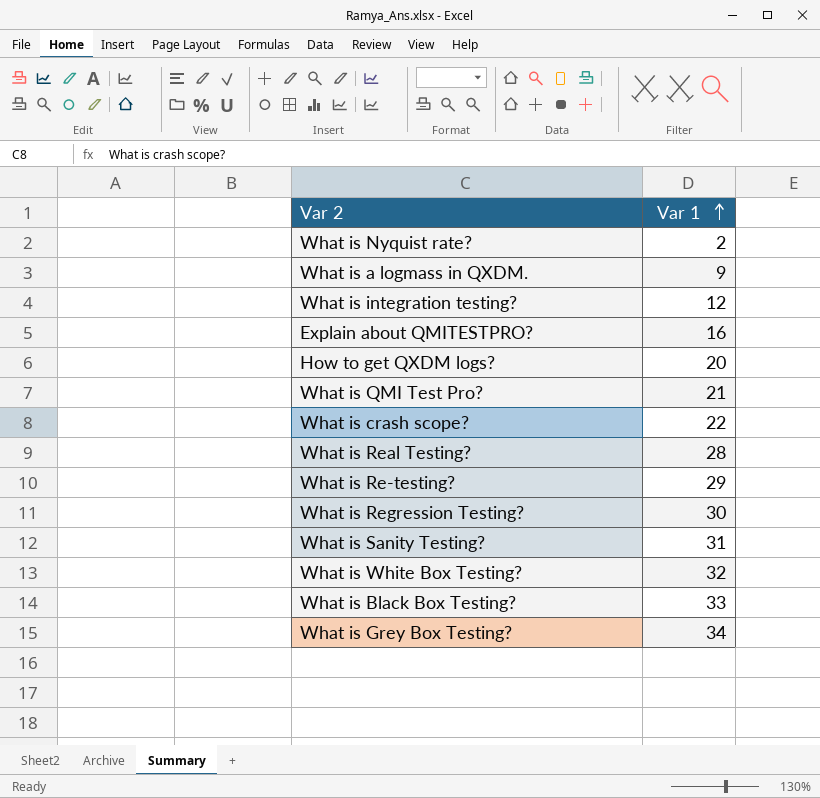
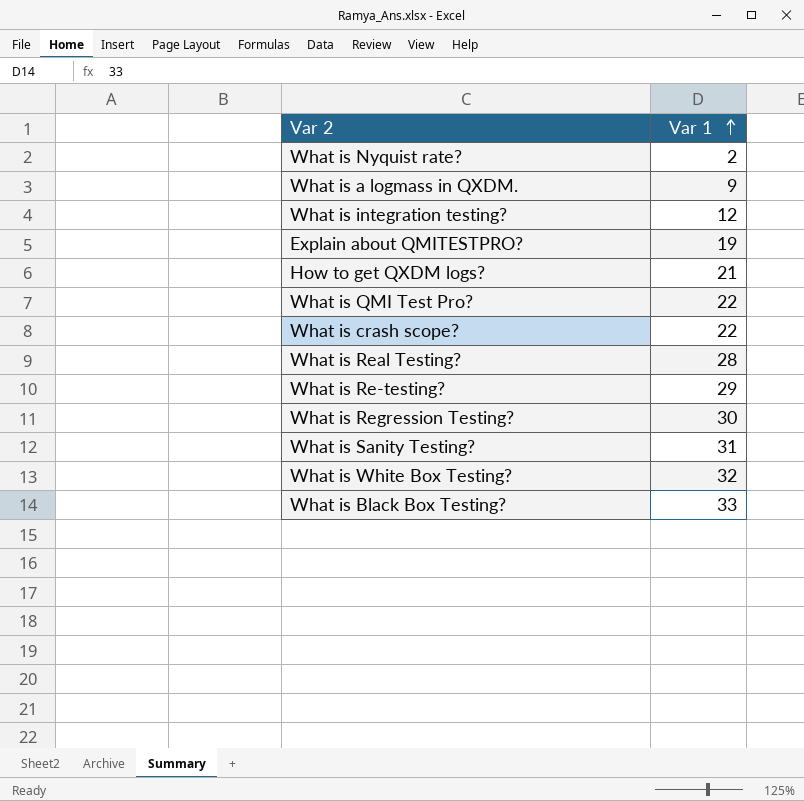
row What is Grey Box Testing?: 34 -> none
Explain about QMITESTPRO? | Var 1: 16 -> 19
How to get QXDM logs? | Var 1: 20 -> 21
What is QMI Test Pro? | Var 1: 21 -> 22

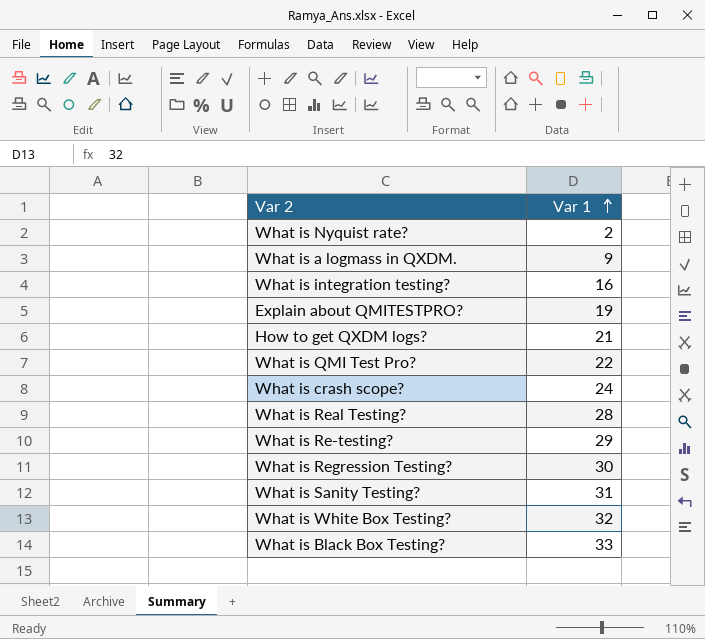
What is integration testing? | Var 1: 12 -> 16
What is crash scope? | Var 1: 22 -> 24

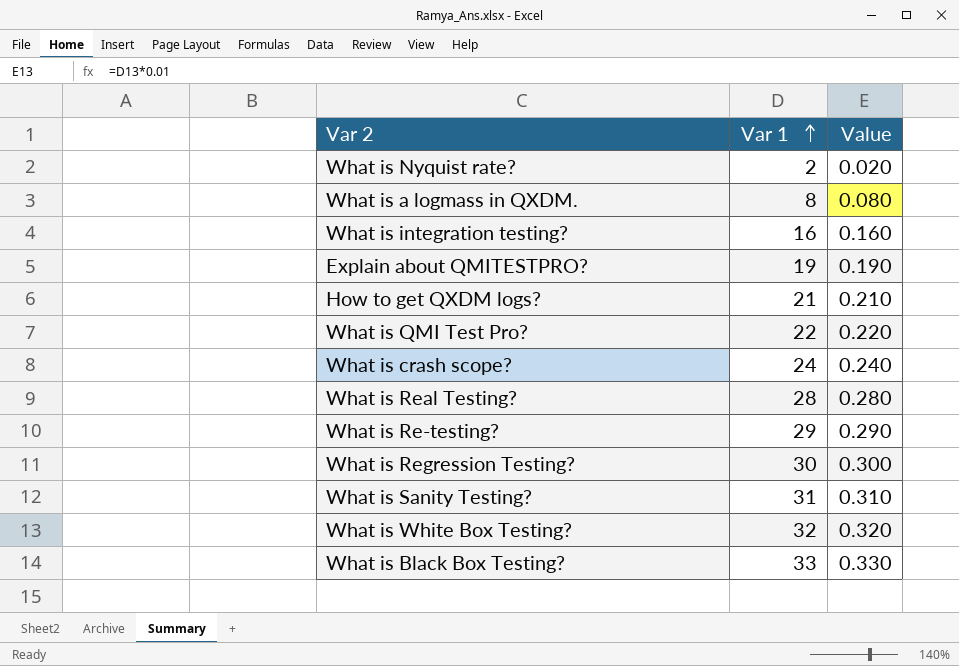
column Value | formula: none -> [Var 1] * 0.01
What is a logmass in QXDM. | Var 1: 9 -> 8

